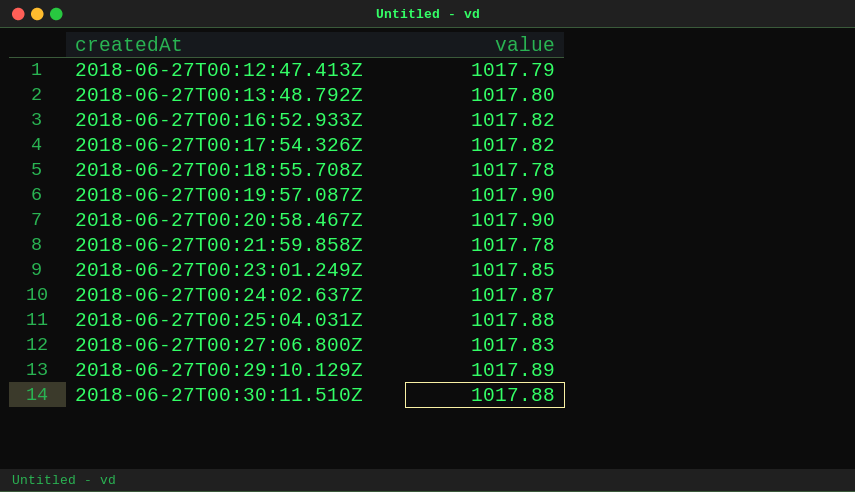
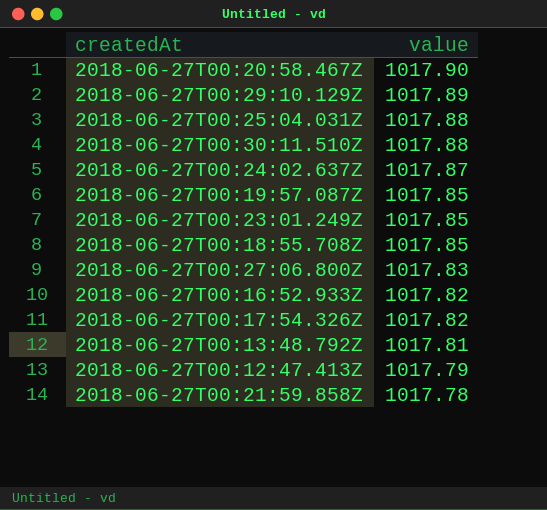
row order: createdAt ascending -> value descending
2018-06-27T00:19:57.087Z | value: 1017.90 -> 1017.85
2018-06-27T00:18:55.708Z | value: 1017.78 -> 1017.85
2018-06-27T00:13:48.792Z | value: 1017.80 -> 1017.81

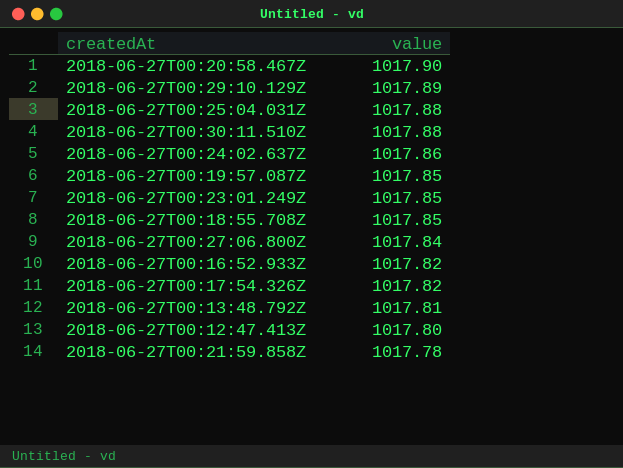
2018-06-27T00:24:02.637Z | value: 1017.87 -> 1017.86
2018-06-27T00:27:06.800Z | value: 1017.83 -> 1017.84
2018-06-27T00:12:47.413Z | value: 1017.79 -> 1017.80

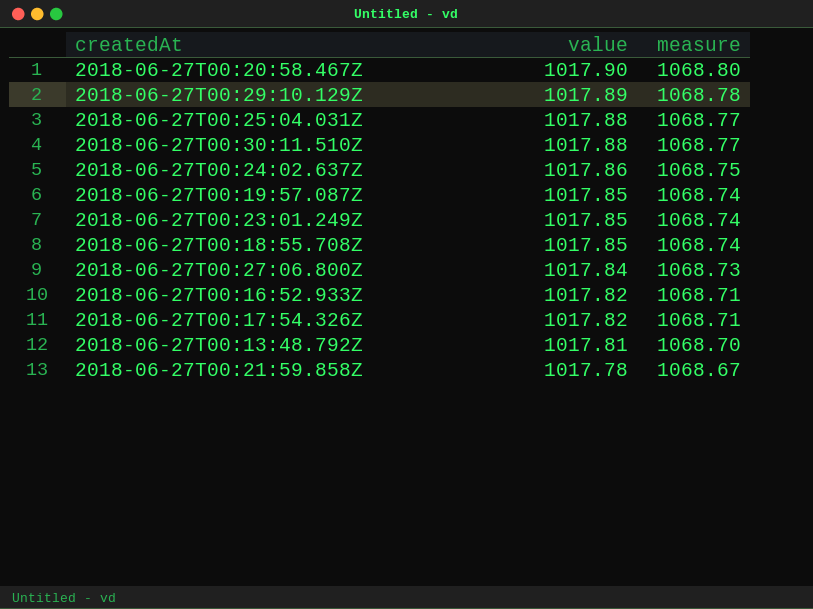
column measure | formula: none -> [value] * 1.05
row 2018-06-27T00:12:47.413Z: 1017.80 -> none

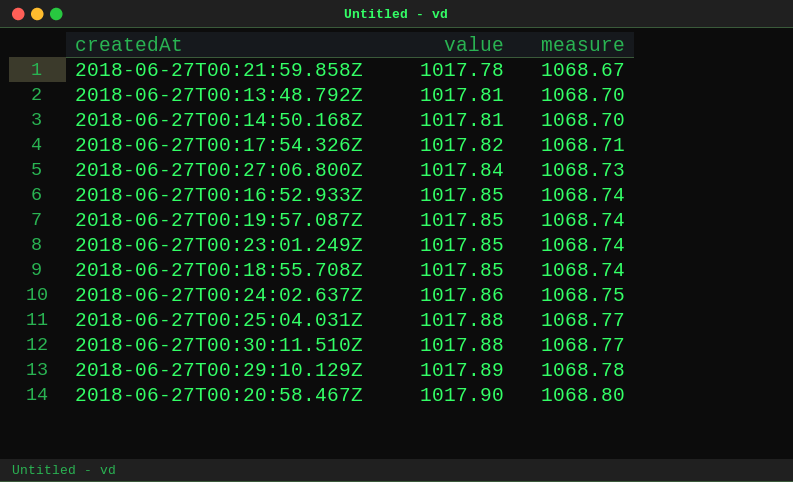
row order: value descending -> value ascending
row 2018-06-27T00:14:50.168Z: none -> 1017.81 | 1068.70
2018-06-27T00:16:52.933Z | value: 1017.82 -> 1017.85
2018-06-27T00:16:52.933Z | measure: 1068.71 -> 1068.74

